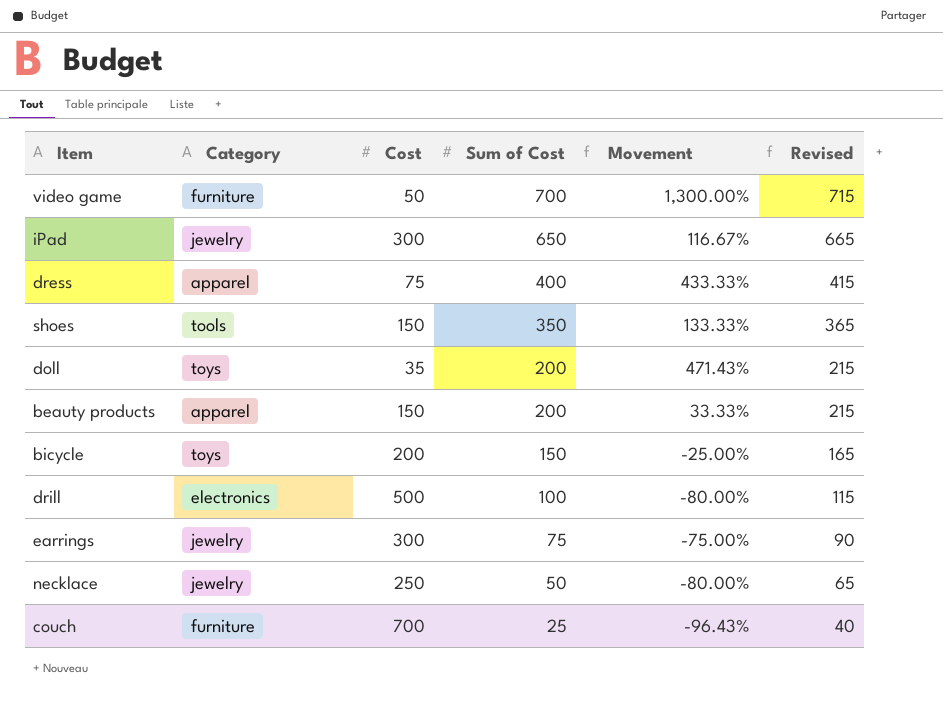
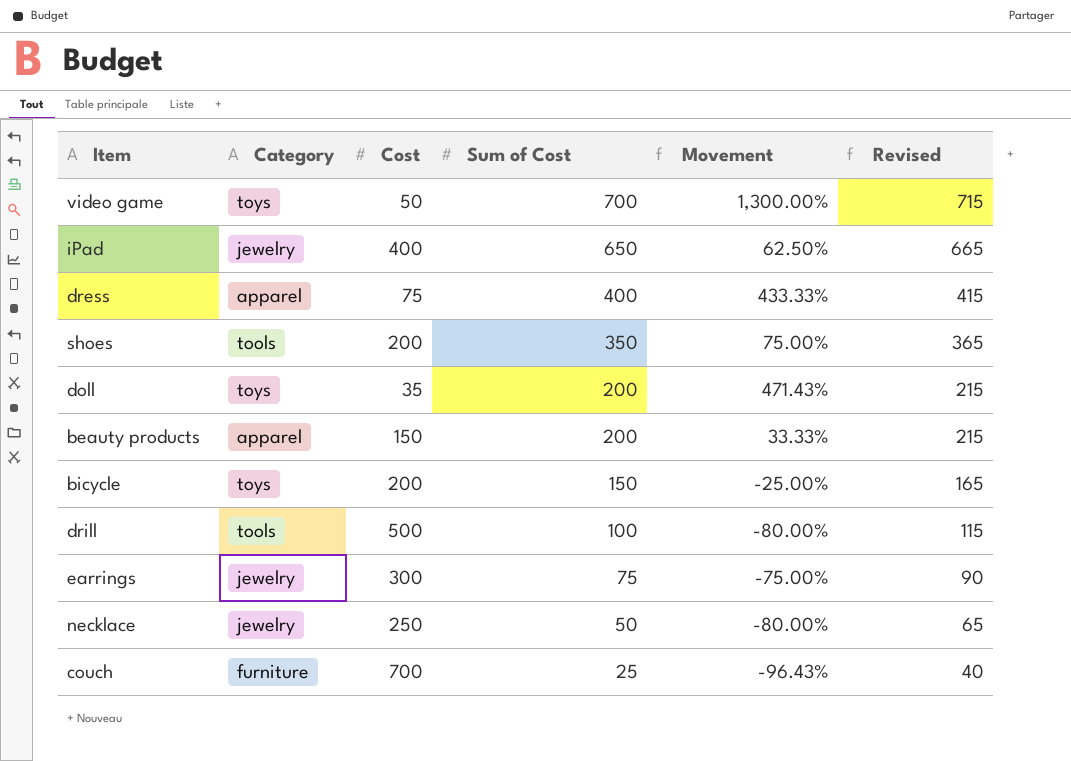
video game | Category: furniture -> toys
iPad | Cost: 300 -> 400
iPad | Movement: 116.67% -> 62.50%
shoes | Cost: 150 -> 200
shoes | Movement: 133.33% -> 75.00%
drill | Category: electronics -> tools

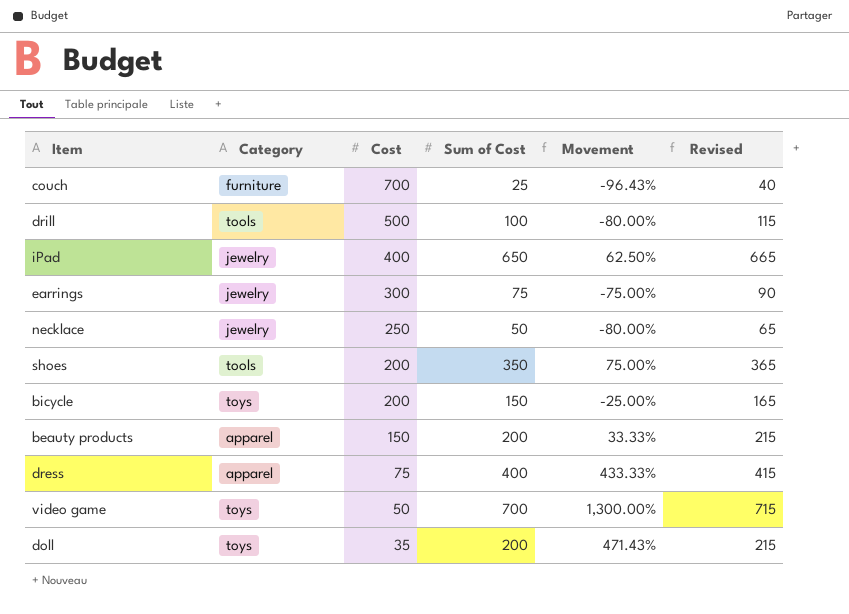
row order: Sum of Cost descending -> Cost descending

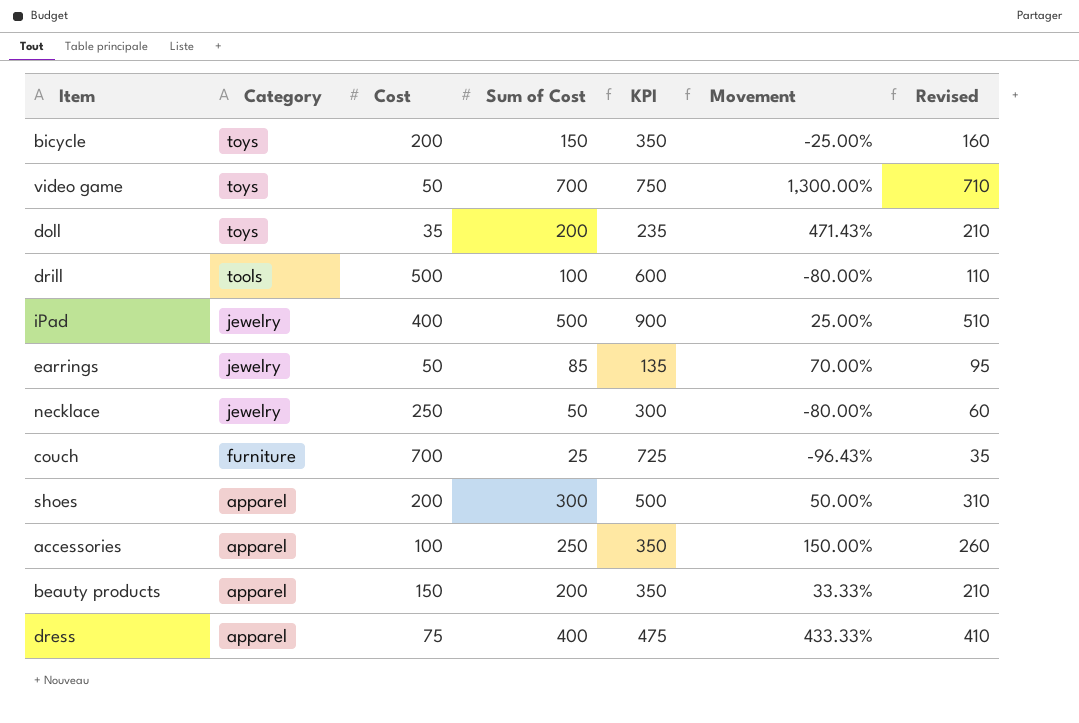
row order: Cost descending -> Category descending
column KPI | formula: none -> [Cost] + [Sum of Cost]
column Revised | formula: [Sum of Cost] + 15 -> [Sum of Cost] + 10
iPad | Sum of Cost: 650 -> 500
iPad | Movement: 62.50% -> 25.00%
earrings | Cost: 300 -> 50
earrings | Sum of Cost: 75 -> 85
earrings | Movement: -75.00% -> 70.00%
shoes | Category: tools -> apparel
shoes | Sum of Cost: 350 -> 300
shoes | Movement: 75.00% -> 50.00%
row accessories: none -> apparel | 100 | 250 | 350 | 150.00% | 260

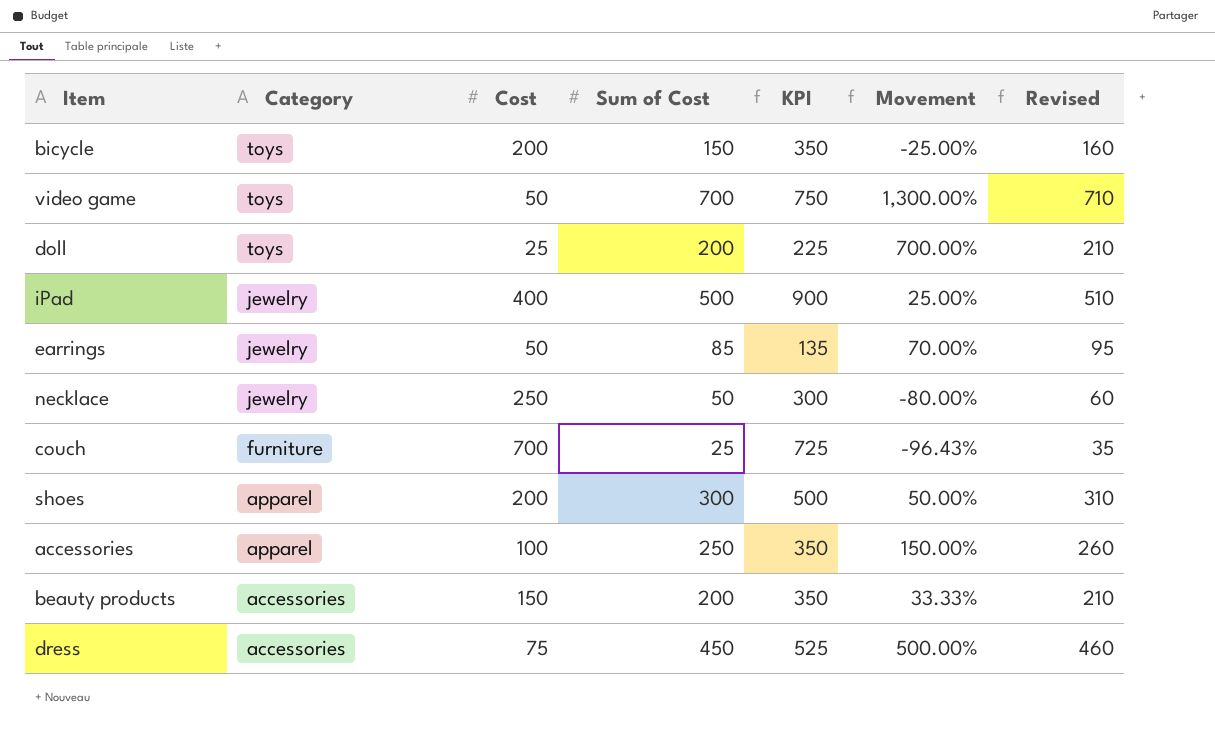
row drill: tools | 500 | 100 | 600 | -80.00% | 110 -> none
doll | Cost: 35 -> 25
doll | KPI: 235 -> 225
doll | Movement: 471.43% -> 700.00%
beauty products | Category: apparel -> accessories
dress | Category: apparel -> accessories
dress | Sum of Cost: 400 -> 450
dress | KPI: 475 -> 525
dress | Movement: 433.33% -> 500.00%
dress | Revised: 410 -> 460

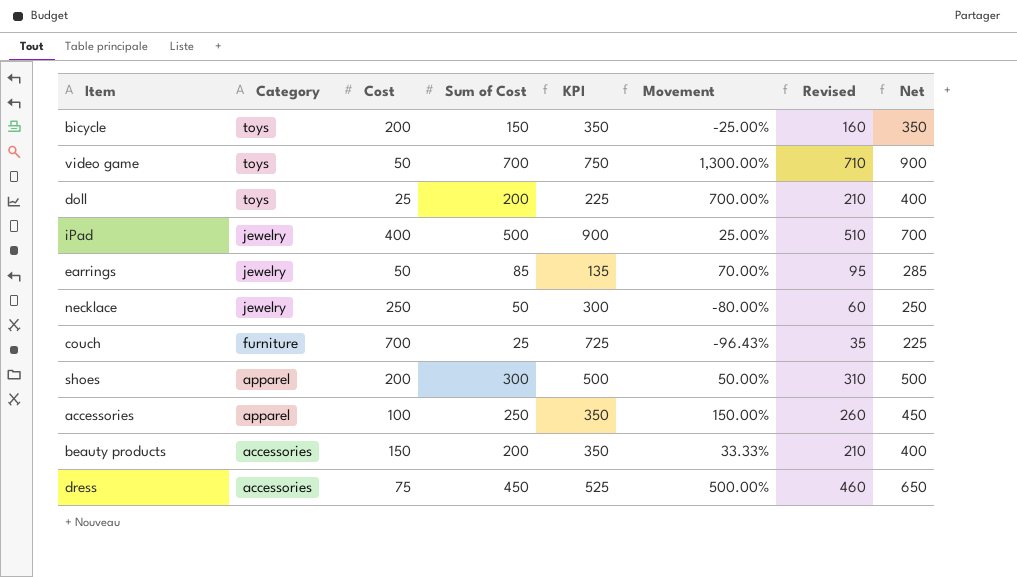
column Net | formula: none -> [Sum of Cost] + 200

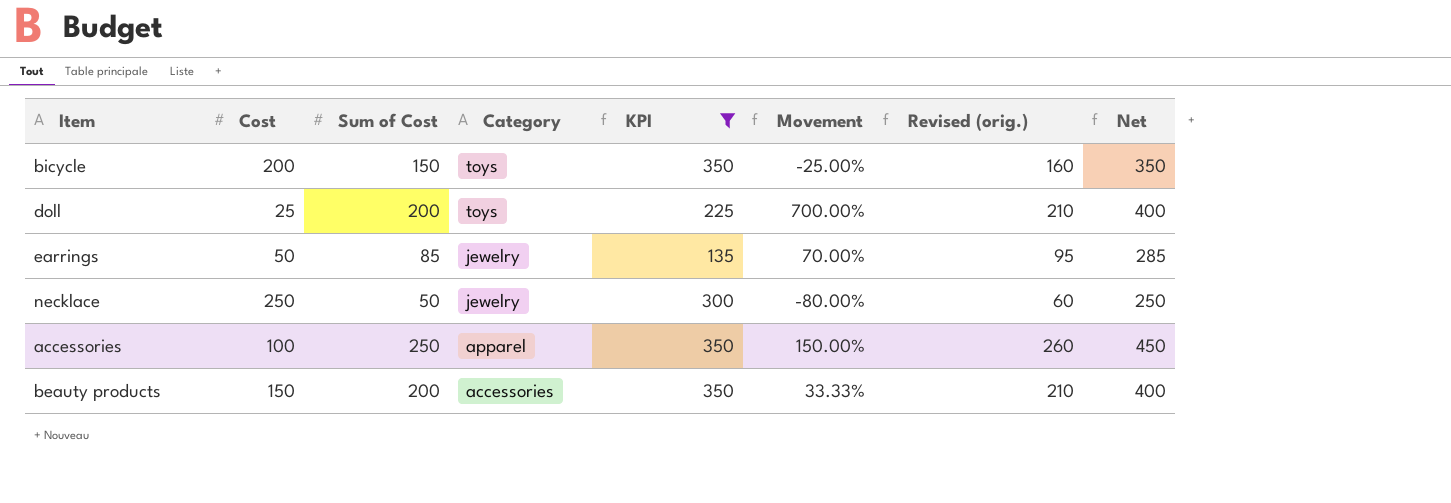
filter: none -> KPI <= 350
column Category | position: 2 -> 4
column name: Revised -> Revised (orig.)

